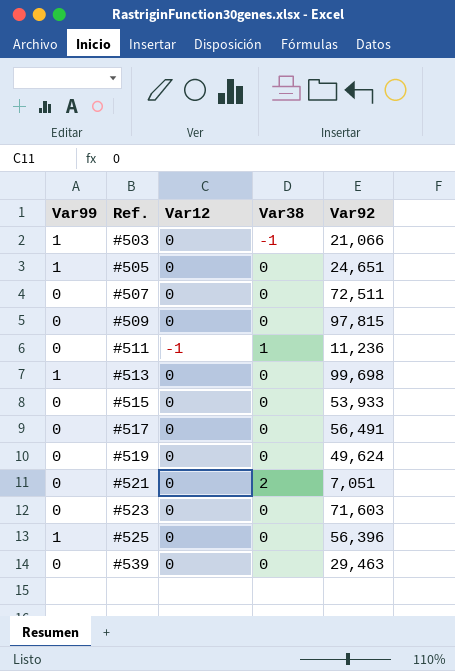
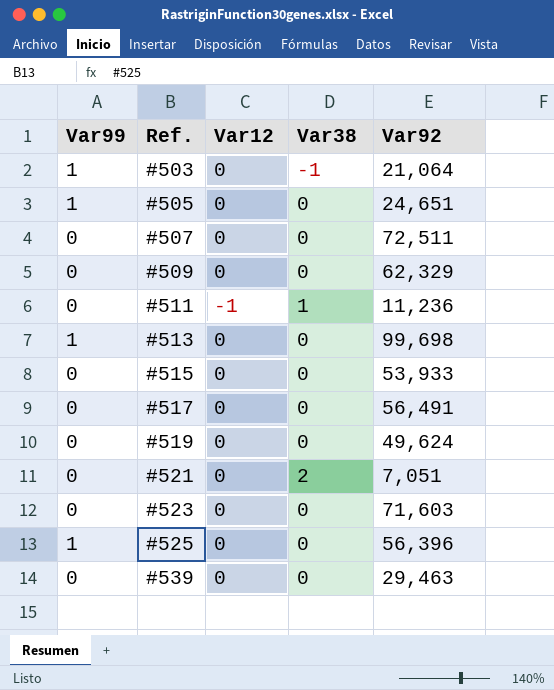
#503 | Var92: 21,066 -> 21,064
#509 | Var92: 97,815 -> 62,329

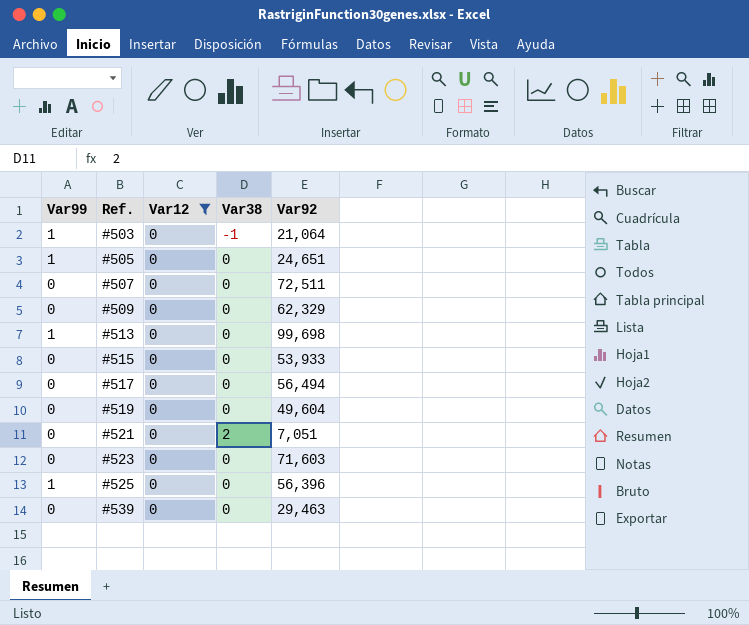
filter: none -> Var12 = 0
#517 | Var92: 56,491 -> 56,494
#519 | Var92: 49,624 -> 49,604

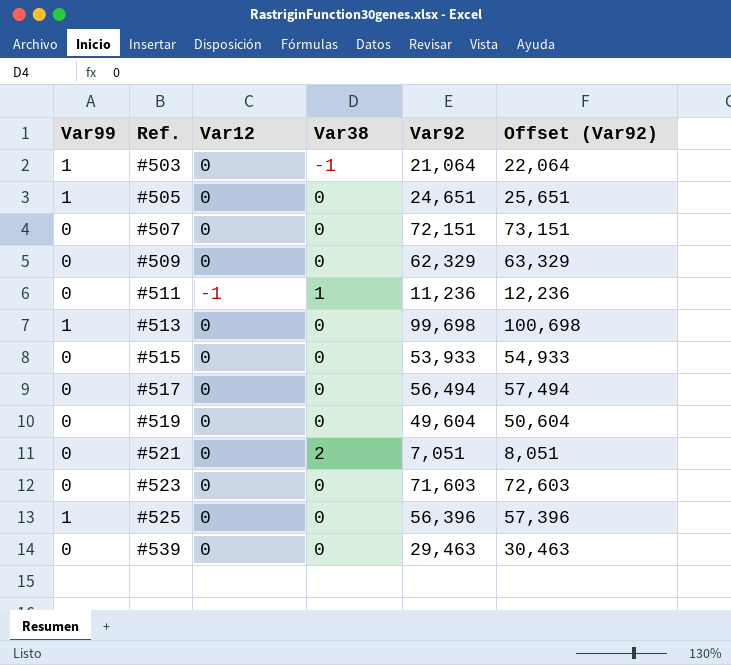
filter: Var12 = 0 -> none
column Offset (Var92) | formula: none -> [Var92] + 1000
#507 | Var92: 72,511 -> 72,151

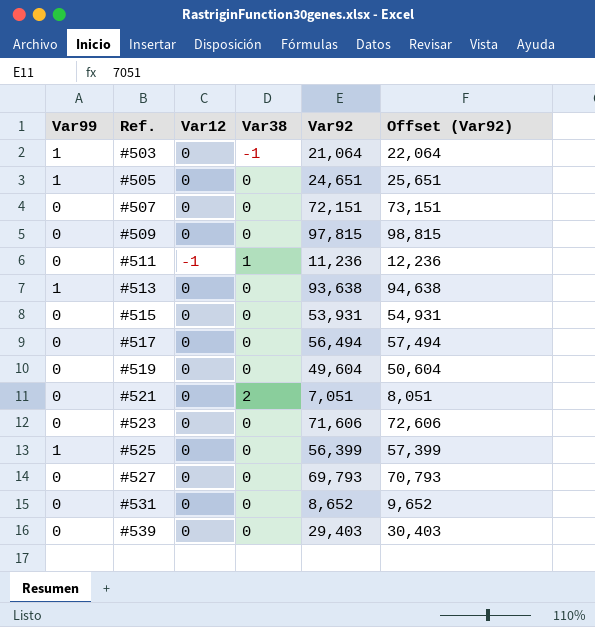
#509 | Var92: 62,329 -> 97,815
#509 | Offset (Var92): 63,329 -> 98,815
#513 | Var92: 99,698 -> 93,638
#513 | Offset (Var92): 100,698 -> 94,638
#515 | Var92: 53,933 -> 53,931
#515 | Offset (Var92): 54,933 -> 54,931
#523 | Var92: 71,603 -> 71,606
#523 | Offset (Var92): 72,603 -> 72,606
#525 | Var92: 56,396 -> 56,399
#525 | Offset (Var92): 57,396 -> 57,399
row #527: none -> 0 | 0 | 0 | 69,793 | 70,793
row #531: none -> 0 | 0 | 0 | 8,652 | 9,652
#539 | Var92: 29,463 -> 29,403
#539 | Offset (Var92): 30,463 -> 30,403

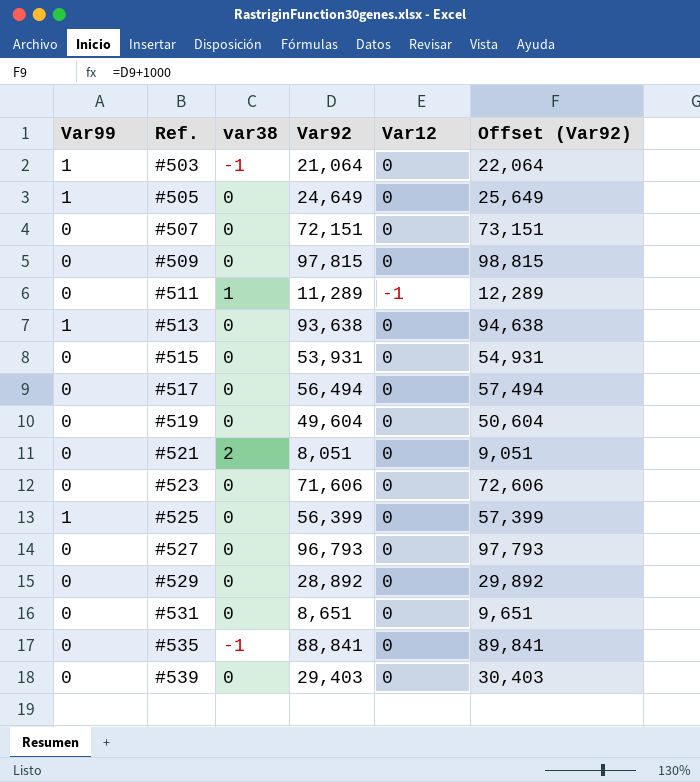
column name: Var38 -> var38
column Var12 | position: 3 -> 5
#505 | Var92: 24,651 -> 24,649
#505 | Offset (Var92): 25,651 -> 25,649
#511 | Var92: 11,236 -> 11,289
#511 | Offset (Var92): 12,236 -> 12,289
#521 | Var92: 7,051 -> 8,051
#521 | Offset (Var92): 8,051 -> 9,051
#527 | Var92: 69,793 -> 96,793
#527 | Offset (Var92): 70,793 -> 97,793
row #529: none -> 0 | 0 | 28,892 | 0 | 29,892
#531 | Var92: 8,652 -> 8,651
#531 | Offset (Var92): 9,652 -> 9,651
row #535: none -> 0 | -1 | 88,841 | 0 | 89,841

